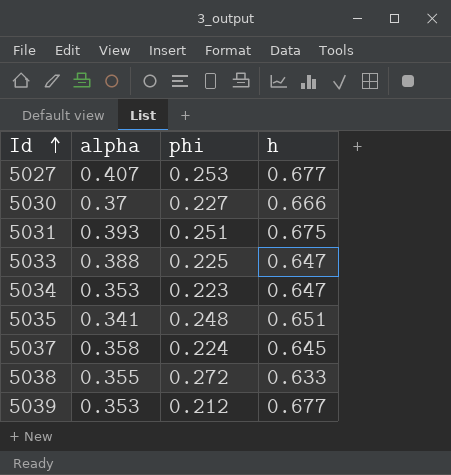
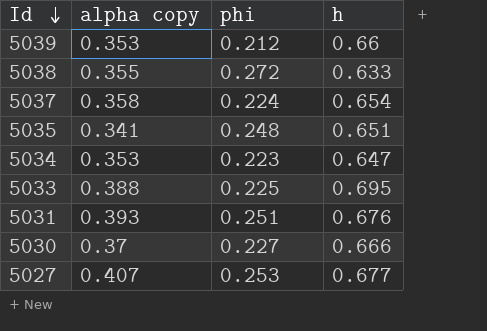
row order: Id ascending -> Id descending
column name: alpha -> alpha copy
5039 | h: 0.677 -> 0.66
5037 | h: 0.645 -> 0.654
5033 | h: 0.647 -> 0.695
5031 | h: 0.675 -> 0.676

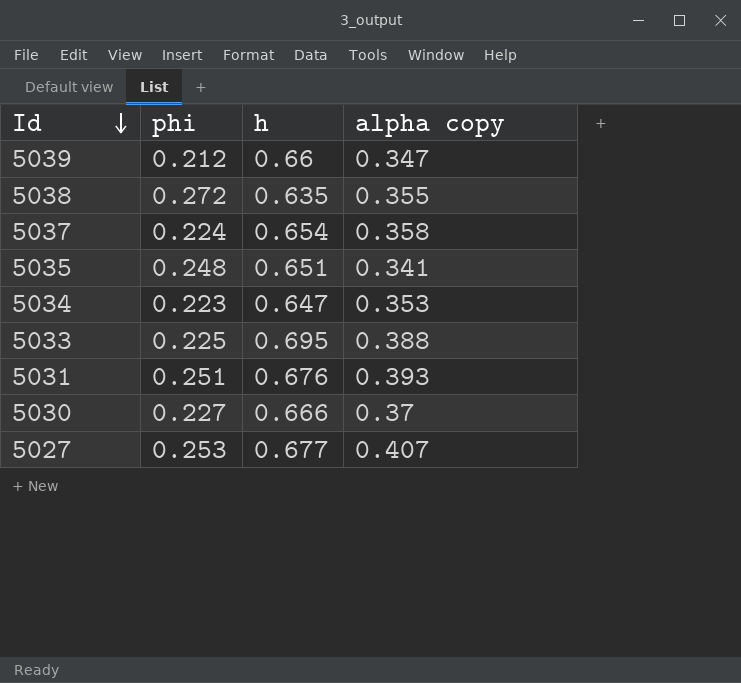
column alpha copy | position: 2 -> 4
5039 | alpha copy: 0.353 -> 0.347
5038 | h: 0.633 -> 0.635

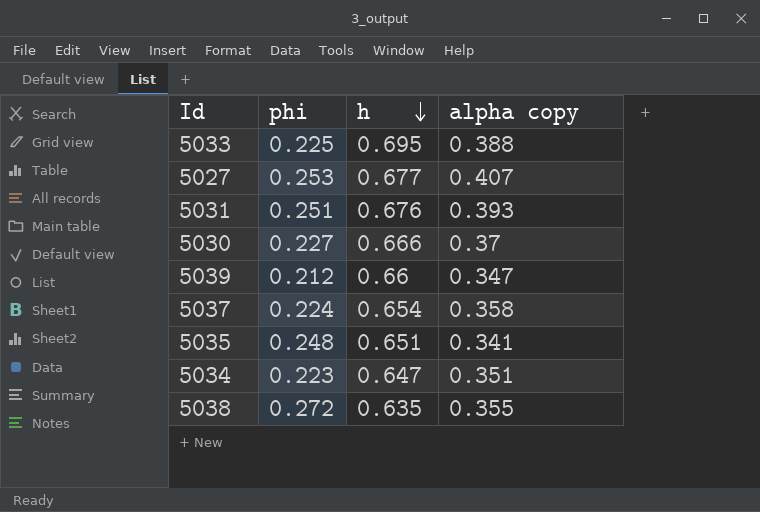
row order: Id descending -> h descending
5034 | alpha copy: 0.353 -> 0.351

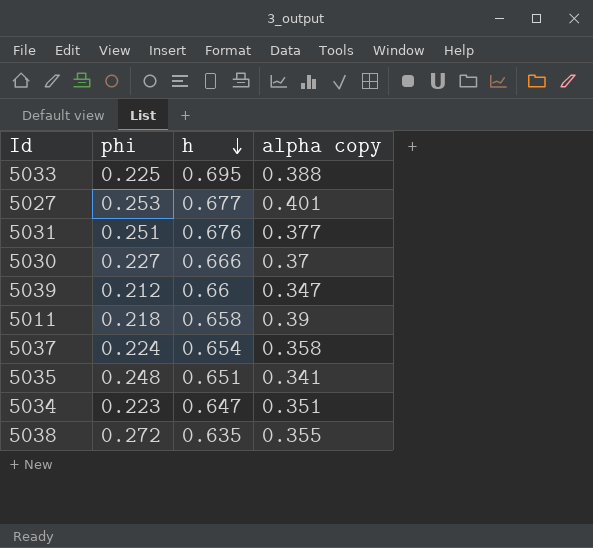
5027 | alpha copy: 0.407 -> 0.401
5031 | alpha copy: 0.393 -> 0.377
row 5011: none -> 0.218 | 0.658 | 0.39

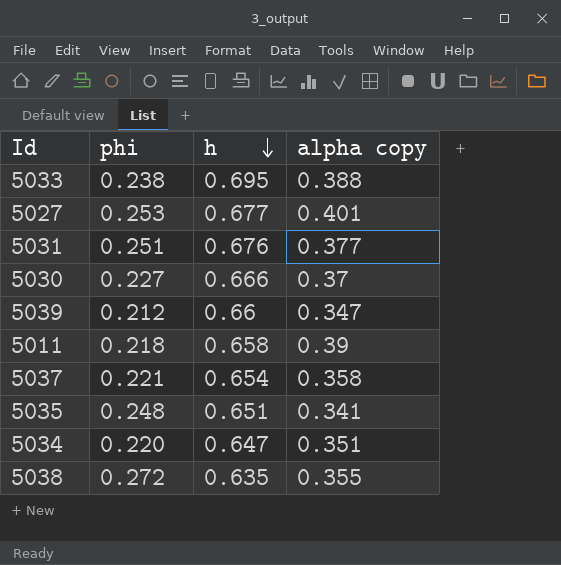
5033 | phi: 0.225 -> 0.238
5037 | phi: 0.224 -> 0.221
5034 | phi: 0.223 -> 0.220

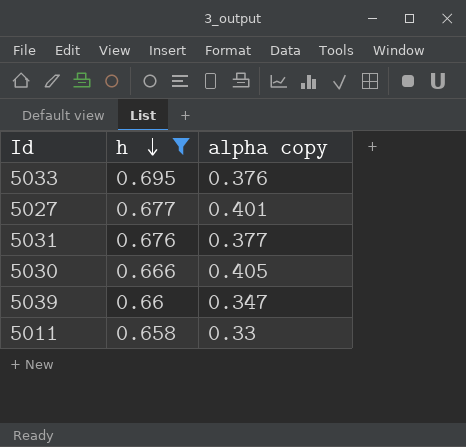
filter: none -> h >= 0.658
column phi | position: 2 -> none
5033 | alpha copy: 0.388 -> 0.376
5030 | alpha copy: 0.37 -> 0.405
5011 | alpha copy: 0.39 -> 0.33

